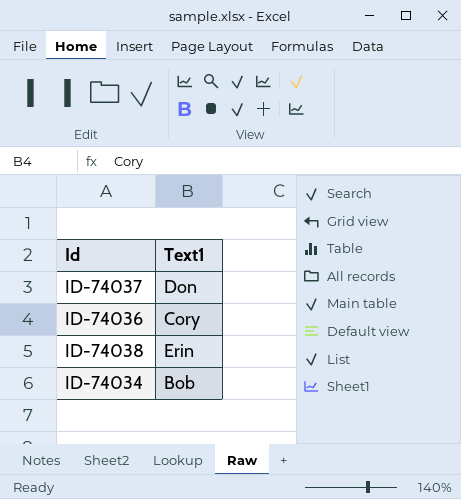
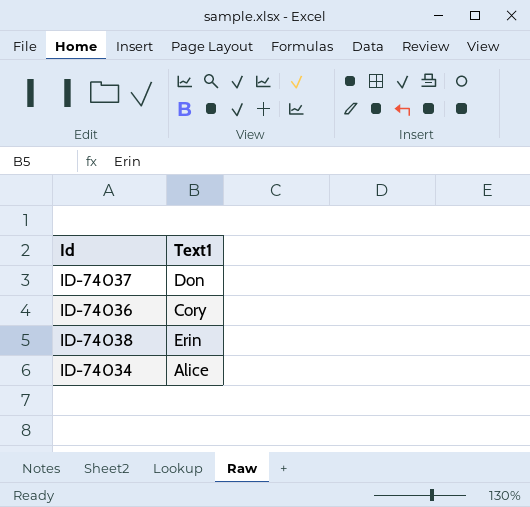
ID-74034 | Text1: Bob -> Alice

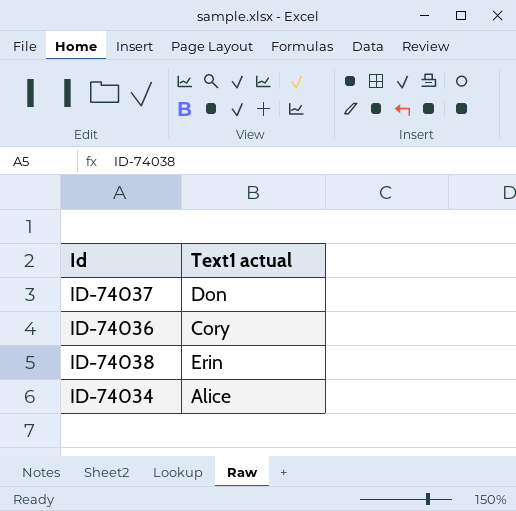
column name: Text1 -> Text1 actual

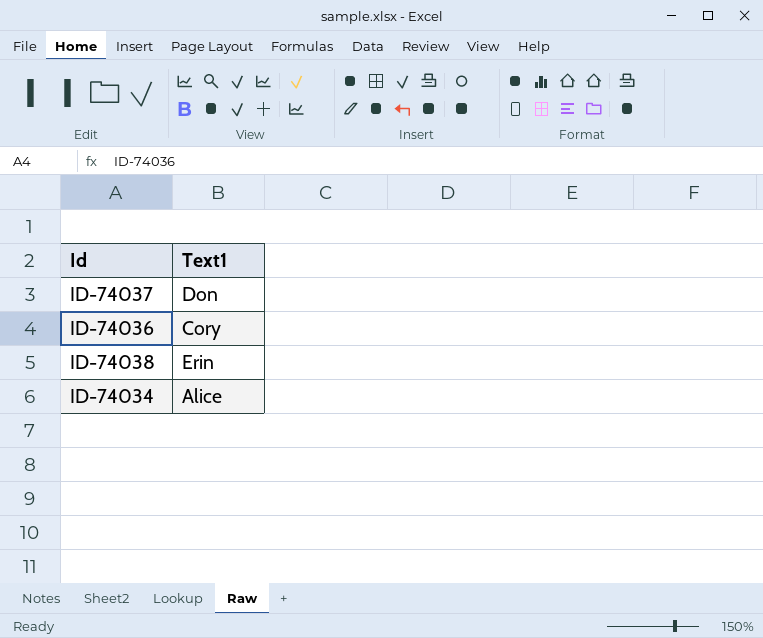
column name: Text1 actual -> Text1

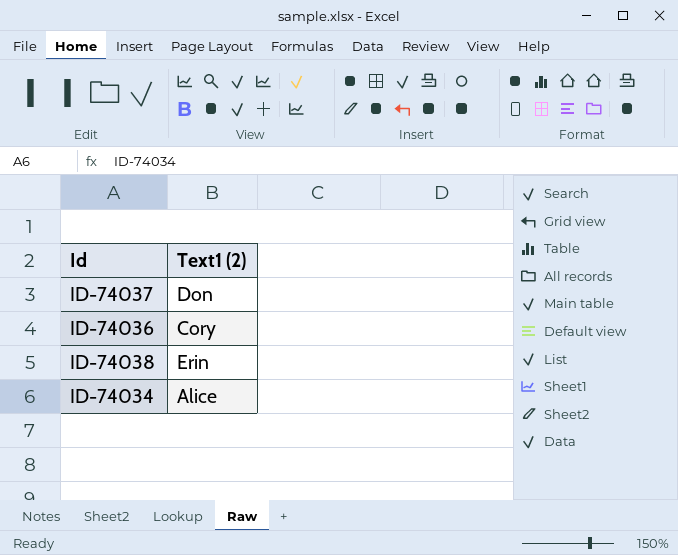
column name: Text1 -> Text1 (2)

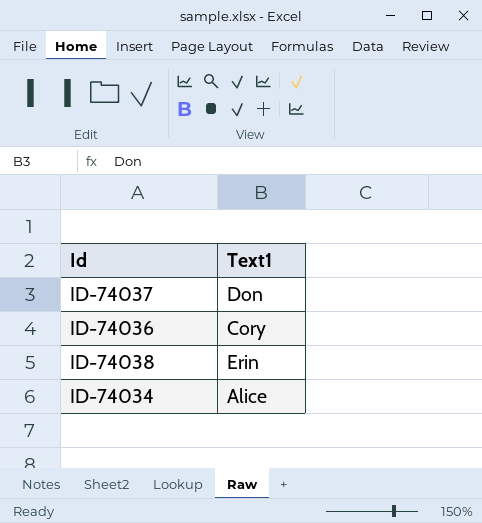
column name: Text1 (2) -> Text1

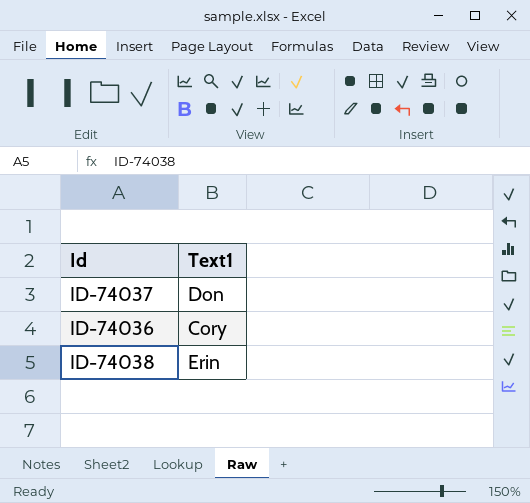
row ID-74034: Alice -> none

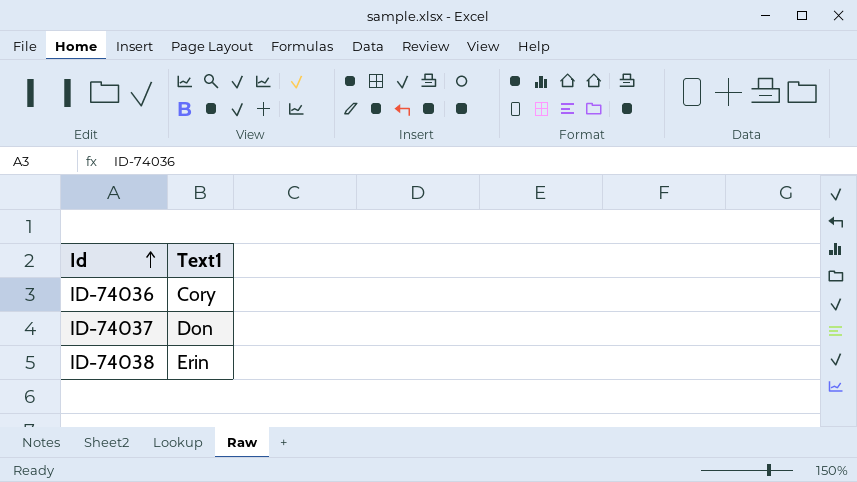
row order: none -> Id ascending

